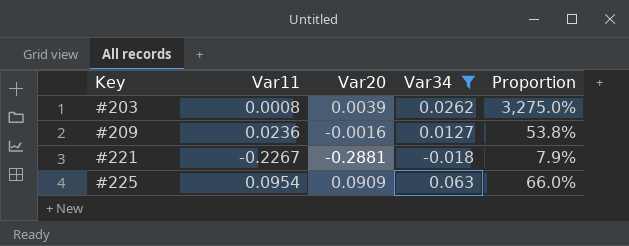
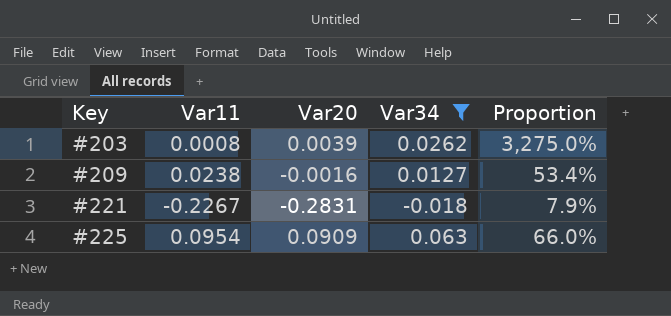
#209 | Var11: 0.0236 -> 0.0238
#209 | Proportion: 53.8% -> 53.4%
#221 | Var20: -0.2881 -> -0.2831

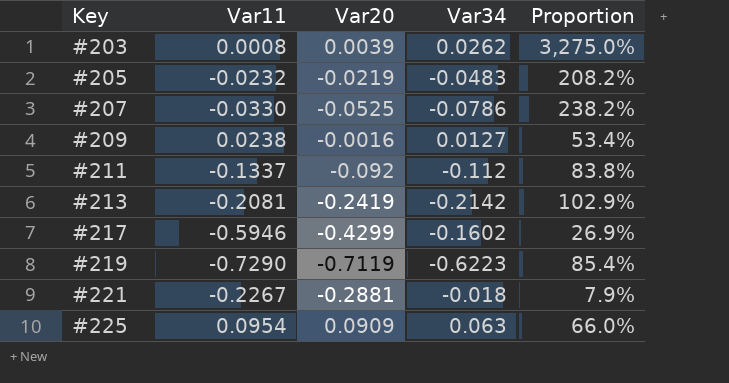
filter: Var34 >= -0.018 -> none
#221 | Var20: -0.2831 -> -0.2881

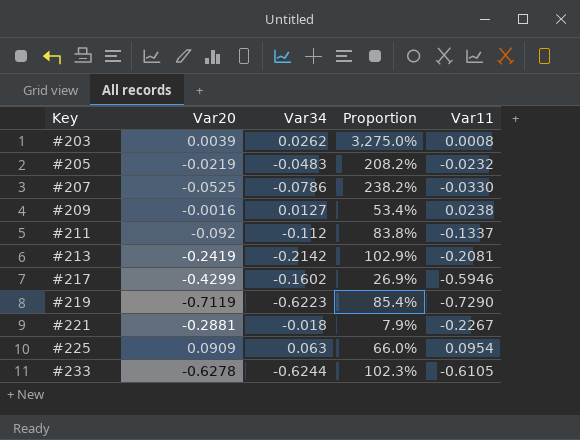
column Var11 | position: 2 -> 5
row #233: none -> -0.6278 | -0.6244 | 102.3% | -0.6105

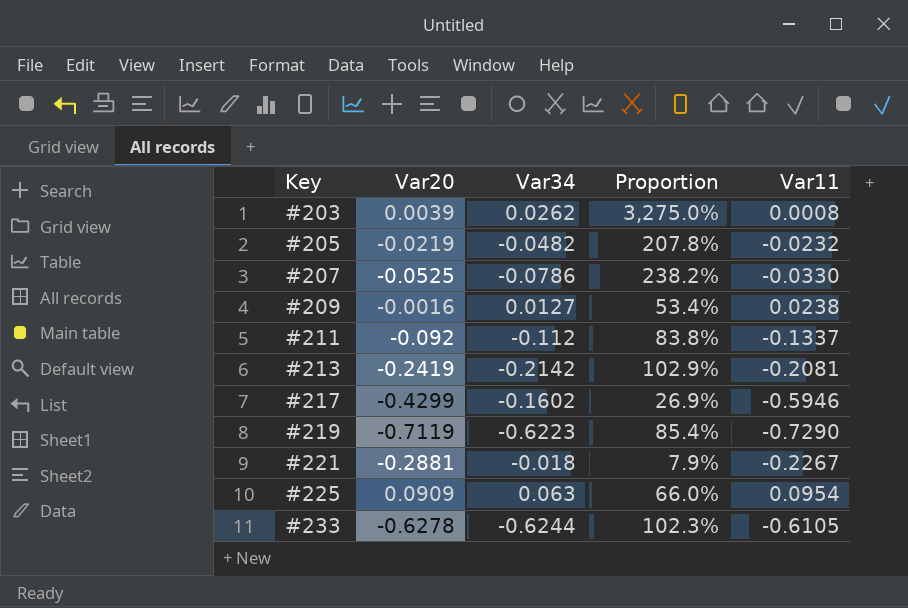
#205 | Var34: -0.0483 -> -0.0482
#205 | Proportion: 208.2% -> 207.8%

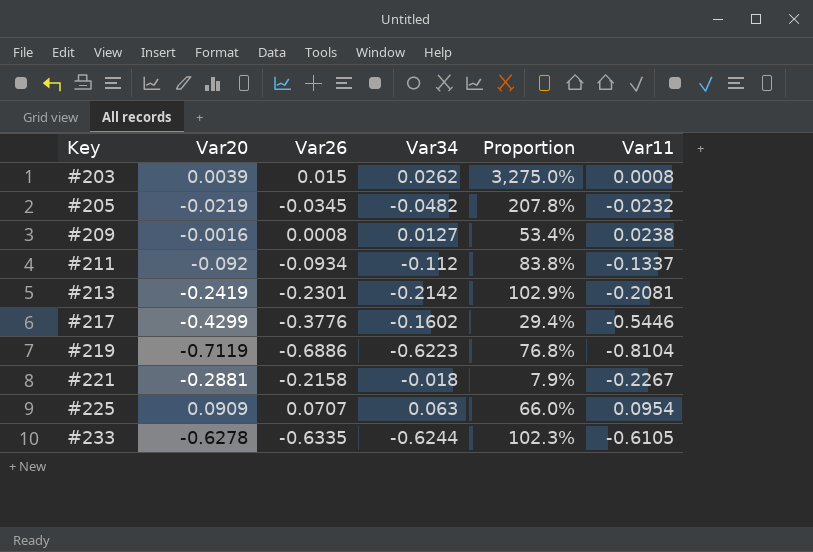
column Var26 | position: none -> 3
row #207: -0.0525 | -0.0786 | 238.2% | -0.0330 -> none
#217 | Proportion: 26.9% -> 29.4%
#217 | Var11: -0.5946 -> -0.5446
#219 | Proportion: 85.4% -> 76.8%
#219 | Var11: -0.7290 -> -0.8104

